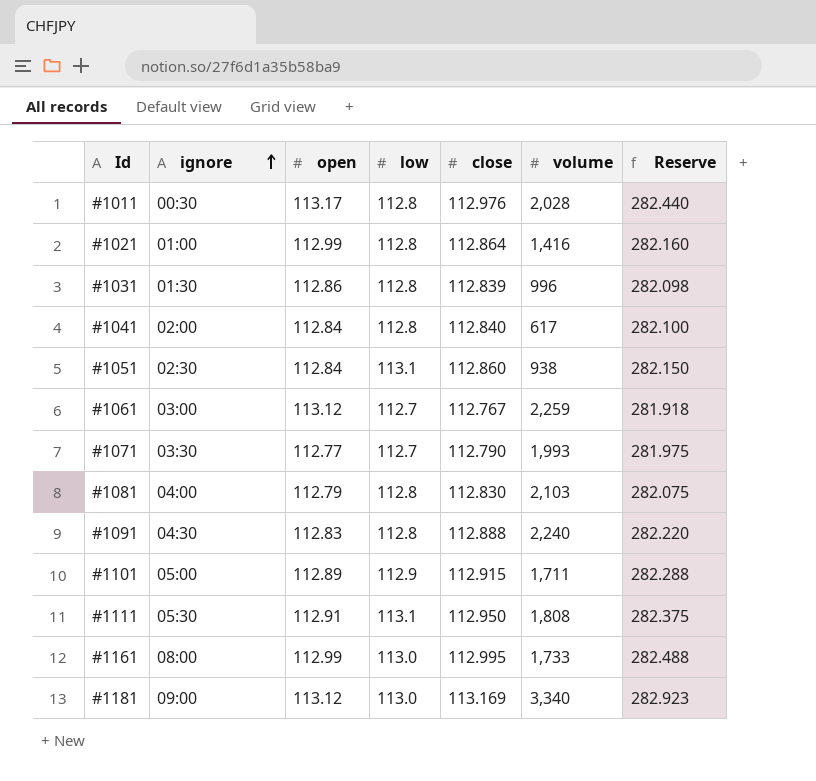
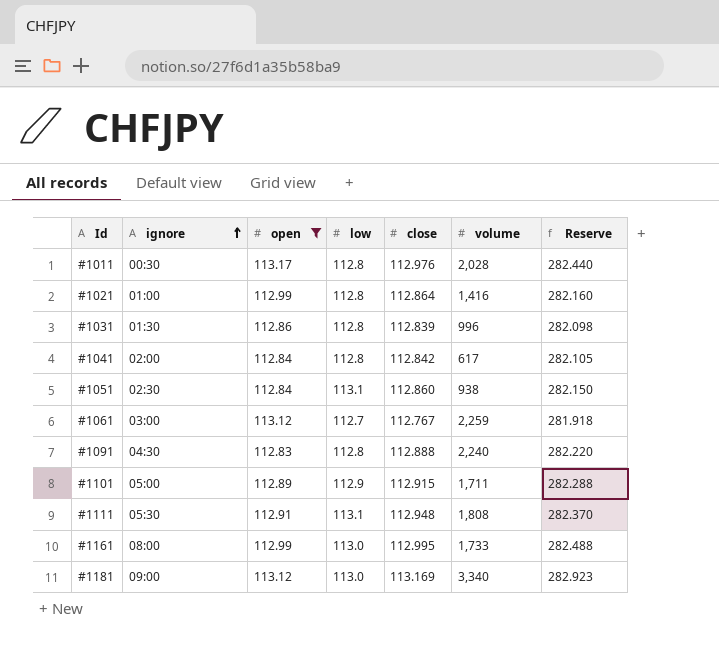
filter: none -> open >= 112.83
#1041 | close: 112.840 -> 112.842
#1041 | Reserve: 282.100 -> 282.105
#1111 | close: 112.950 -> 112.948
#1111 | Reserve: 282.375 -> 282.370

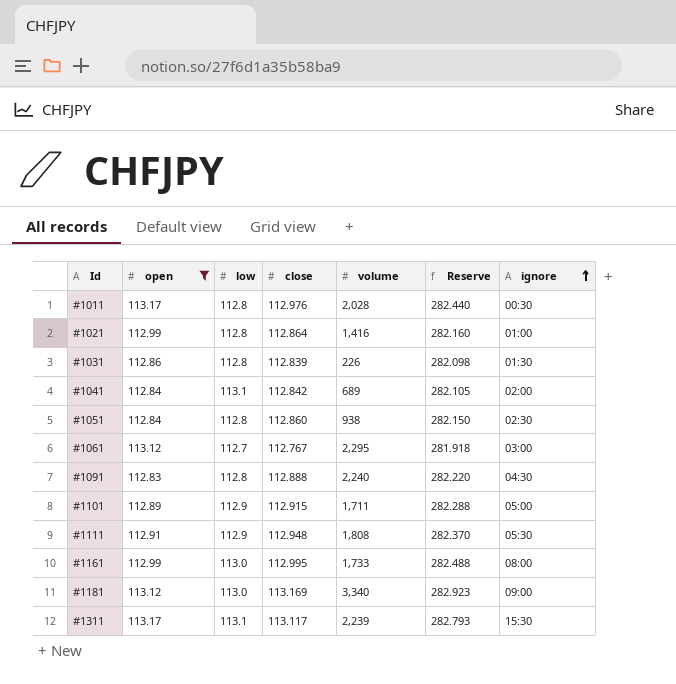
column ignore | position: 2 -> 7
#1031 | volume: 996 -> 226
#1041 | low: 112.8 -> 113.1
#1041 | volume: 617 -> 689
#1051 | low: 113.1 -> 112.8
#1061 | volume: 2,259 -> 2,295
#1111 | low: 113.1 -> 112.9
row #1311: none -> 113.17 | 113.1 | 113.117 | 2,239 | 282.793 | 15:30

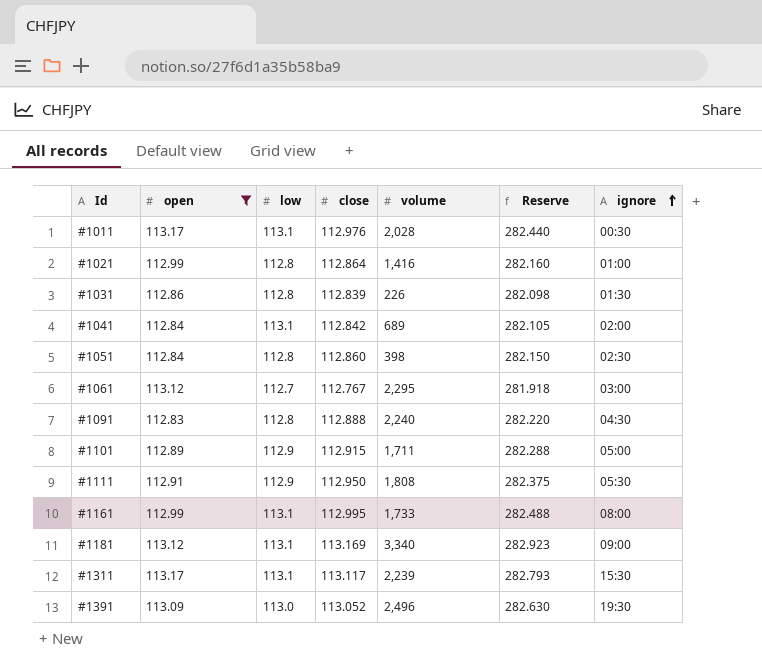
#1011 | low: 112.8 -> 113.1
#1051 | volume: 938 -> 398
#1111 | close: 112.948 -> 112.950
#1111 | Reserve: 282.370 -> 282.375
#1161 | low: 113.0 -> 113.1
#1181 | low: 113.0 -> 113.1
row #1391: none -> 113.09 | 113.0 | 113.052 | 2,496 | 282.630 | 19:30

